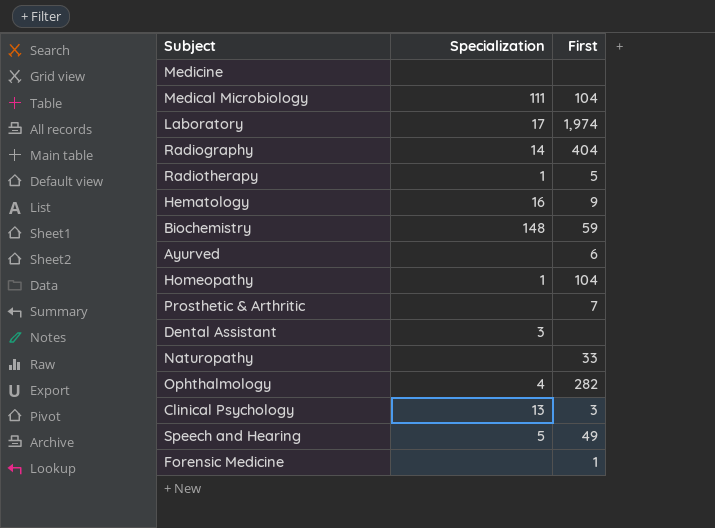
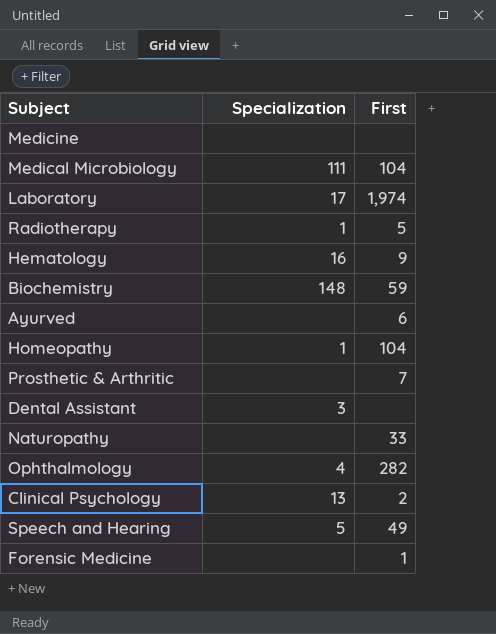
row Radiography: 14 | 404 -> none
Clinical Psychology | First: 3 -> 2

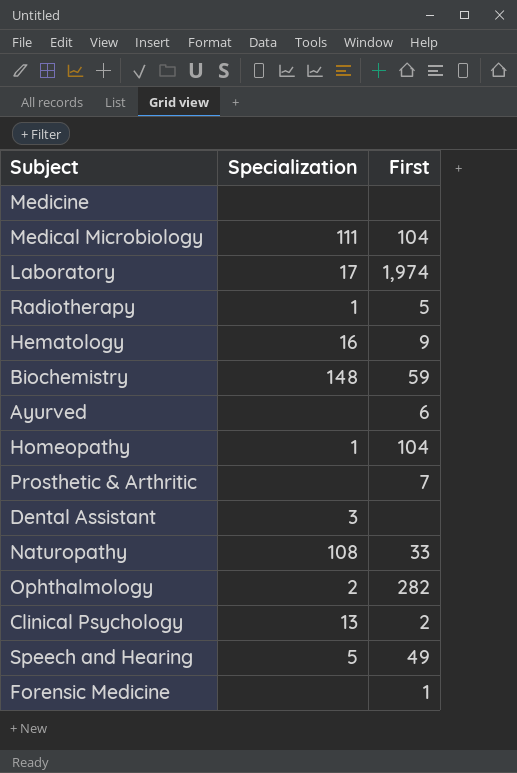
Naturopathy | Specialization: none -> 108
Ophthalmology | Specialization: 4 -> 2

